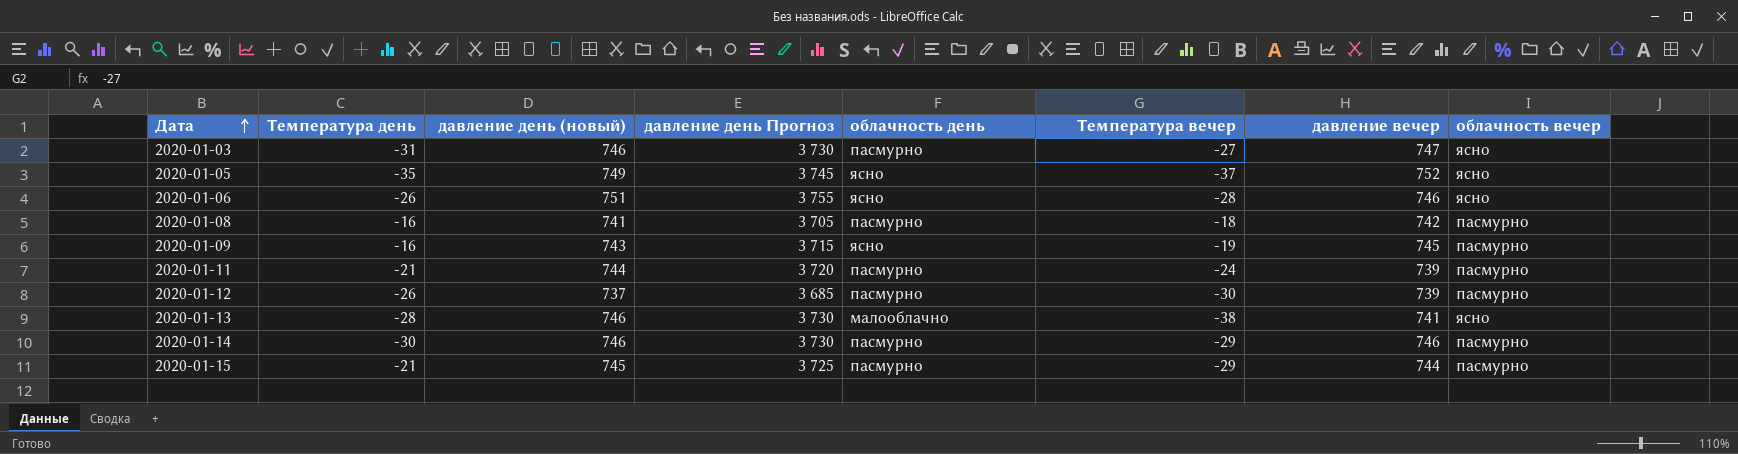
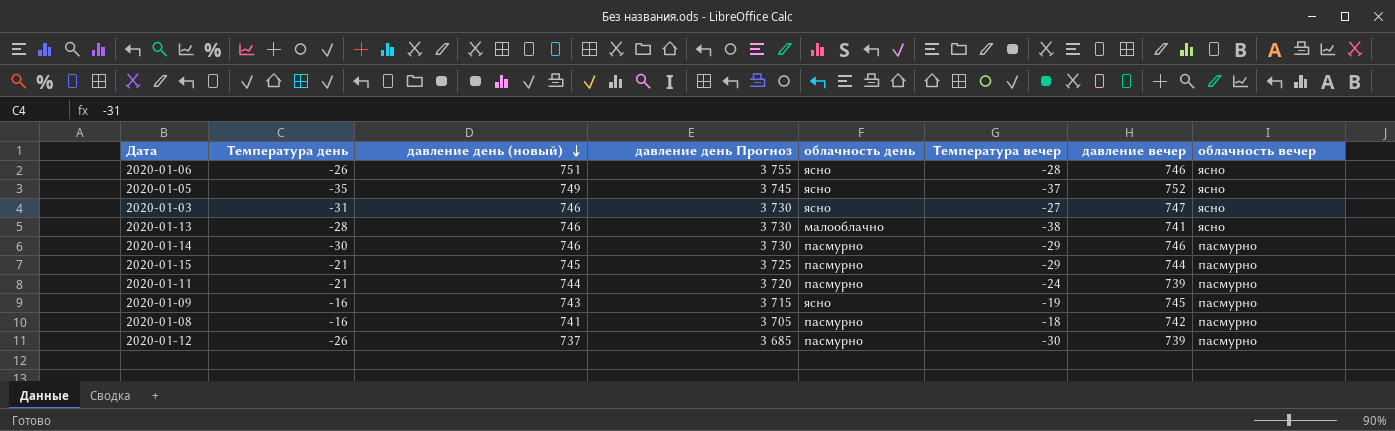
row order: Дата ascending -> давление день (новый) descending
2020-01-03 | облачность день: пасмурно -> ясно

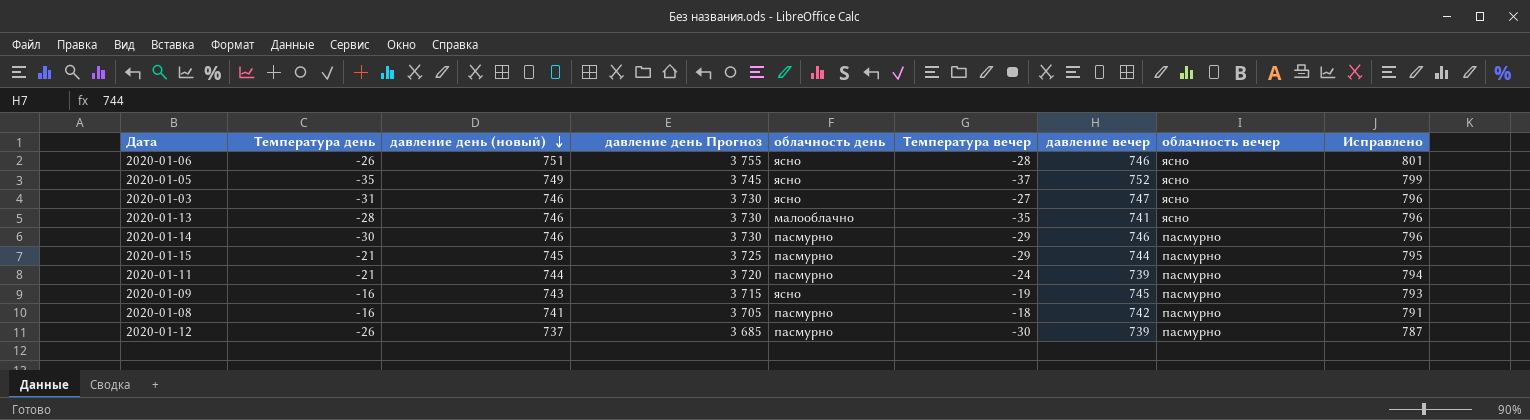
column Исправлено | formula: none -> [давление день (новый)] + 50
2020-01-13 | Температура вечер: -38 -> -35

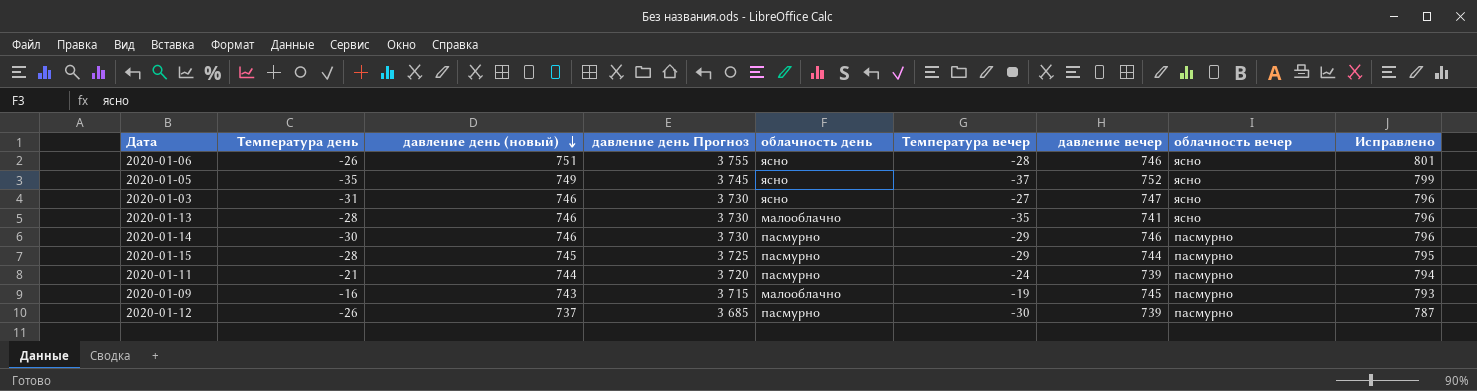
row 2020-01-08: -16 | 741 | 3 705 | пасмурно | -18 | 742 | пасмурно | 791 -> none
2020-01-15 | Температура день: -21 -> -28
2020-01-09 | облачность день: ясно -> малооблачно

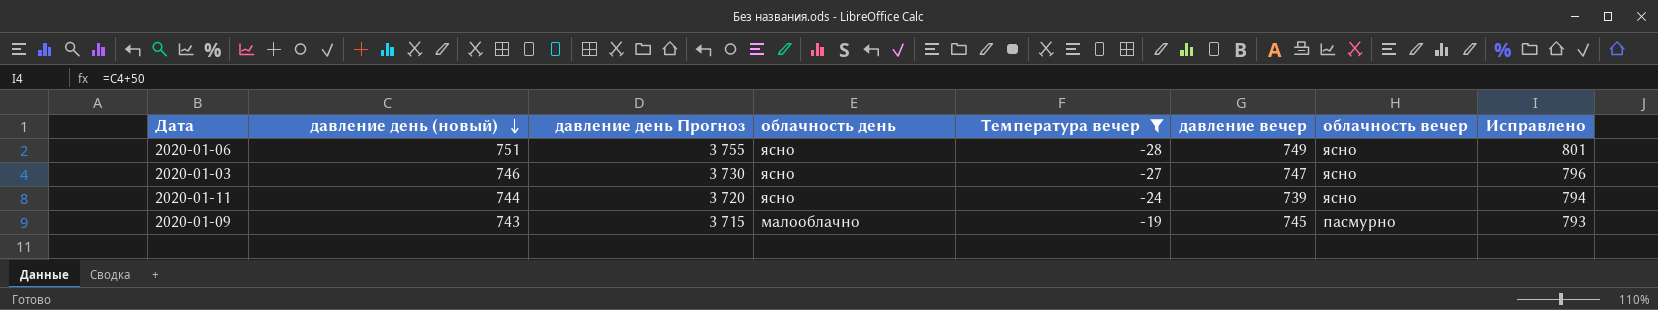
filter: none -> Температура вечер >= -28
column Температура день | position: 2 -> none
2020-01-06 | давление вечер: 746 -> 749
2020-01-11 | облачность день: пасмурно -> ясно
2020-01-11 | облачность вечер: пасмурно -> ясно

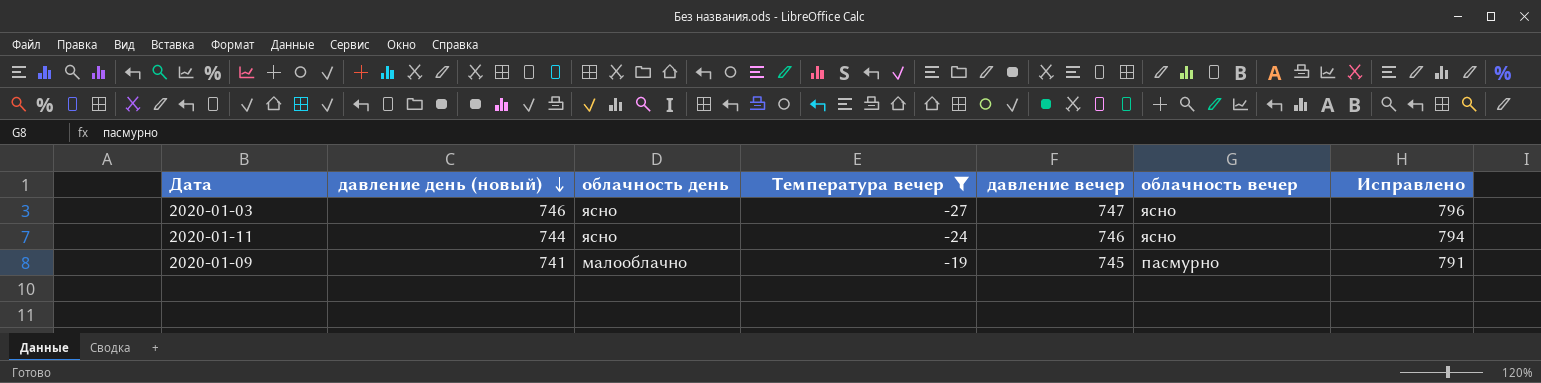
column давление день Прогноз | formula: [давление день (новый)] * 5 -> none
row 2020-01-06: 751 | 3 755 | ясно | -28 | 749 | ясно | 801 -> none
2020-01-11 | давление вечер: 739 -> 746
2020-01-09 | давление день (новый): 743 -> 741
2020-01-09 | Исправлено: 793 -> 791

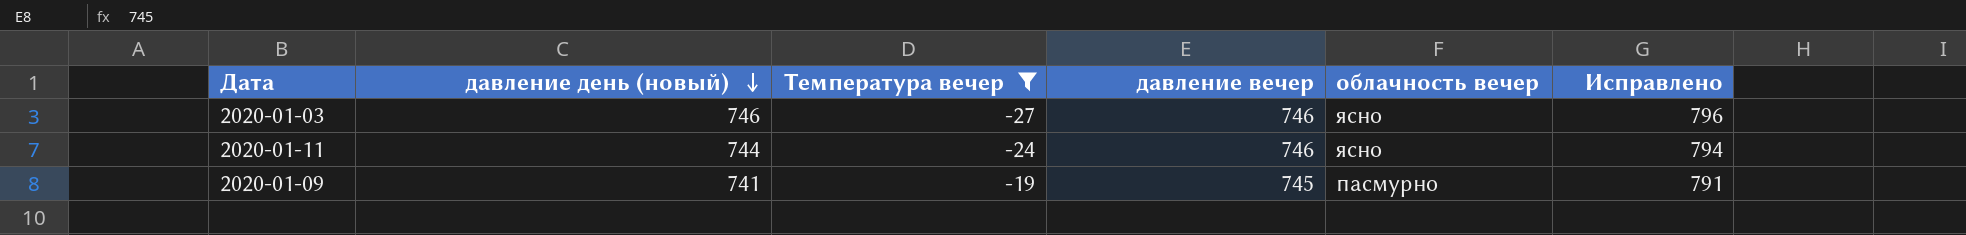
column облачность день | position: 3 -> none
2020-01-03 | давление вечер: 747 -> 746

